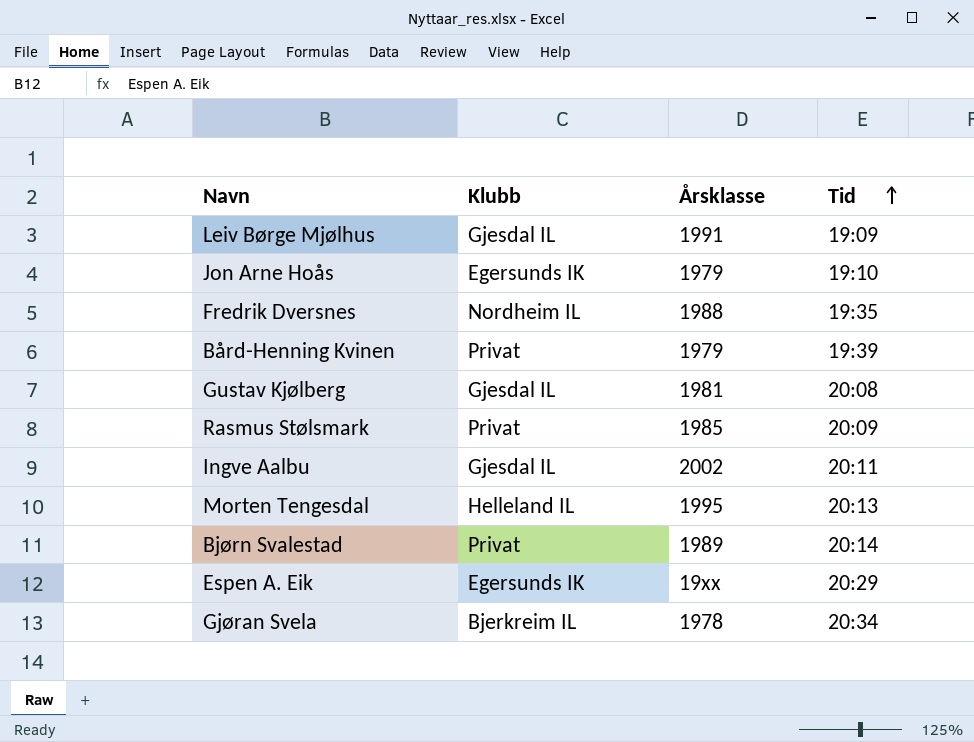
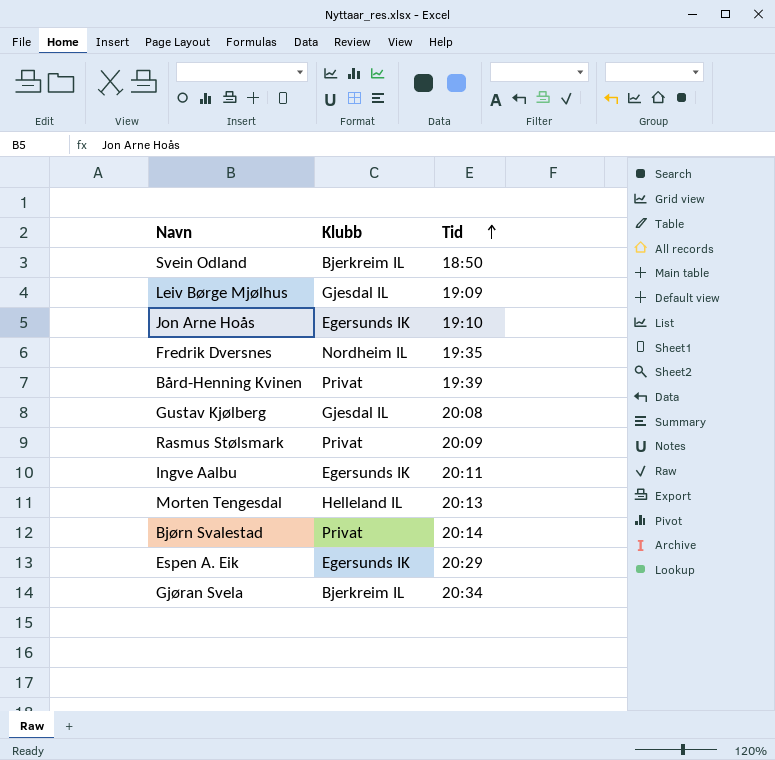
column Årsklasse | position: 3 -> none
row Svein Odland: none -> Bjerkreim IL | 18:50
Ingve Aalbu | Klubb: Gjesdal IL -> Egersunds IK

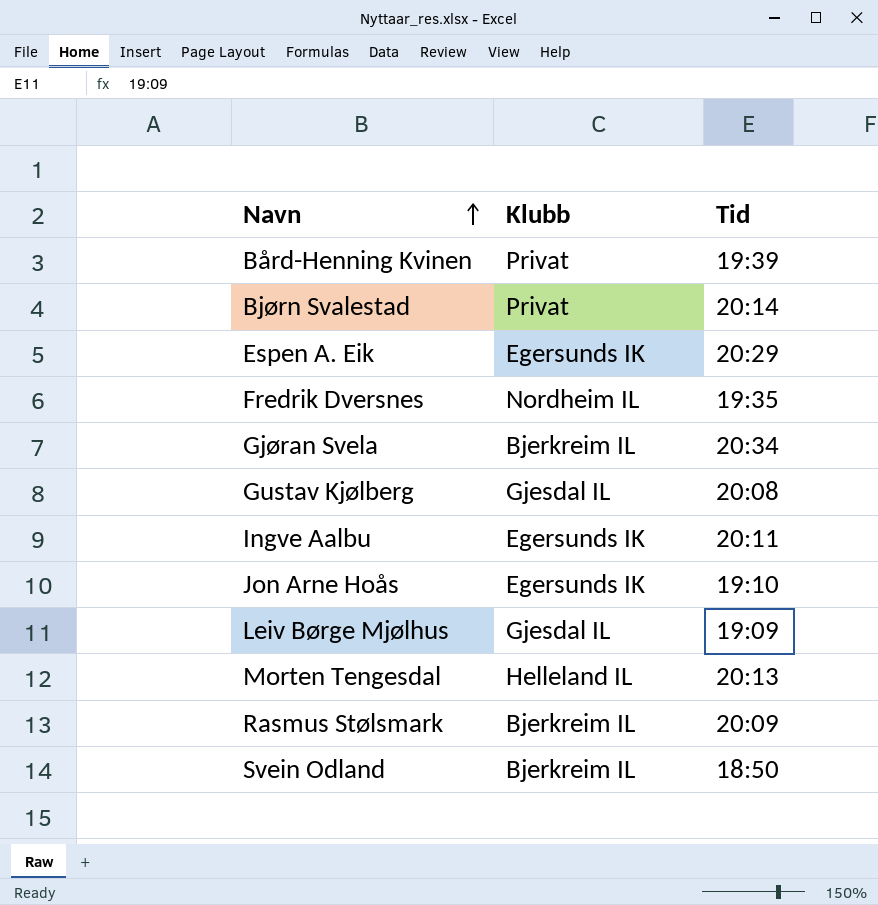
row order: Tid ascending -> Navn ascending
Rasmus Stølsmark | Klubb: Privat -> Bjerkreim IL

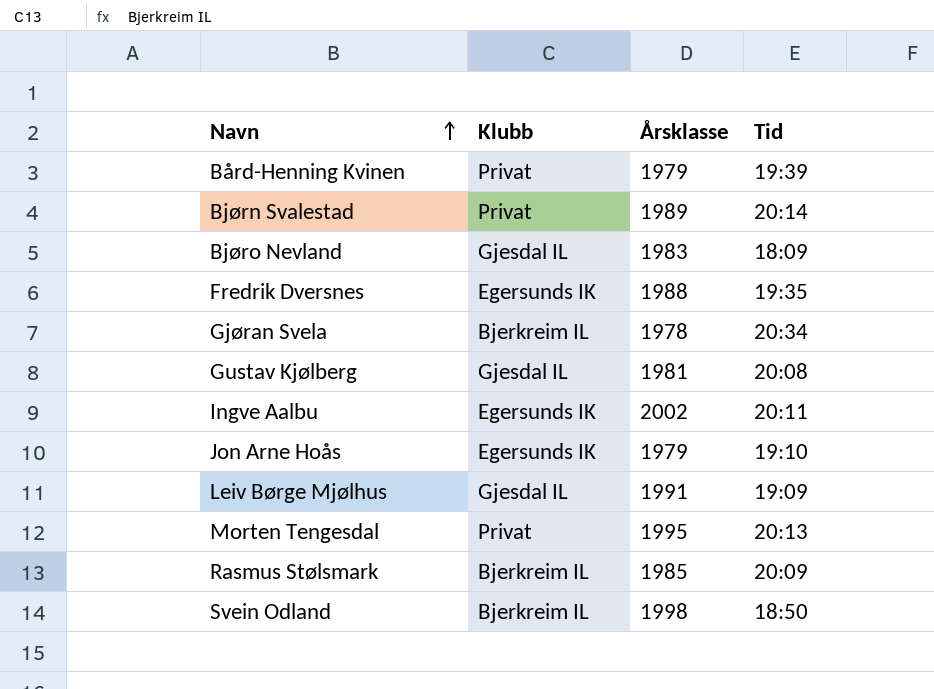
column Årsklasse | position: none -> 3
row Espen A. Eik: Egersunds IK | 20:29 -> none
row Bjøro Nevland: none -> Gjesdal IL | 1983 | 18:09
Fredrik Dversnes | Klubb: Nordheim IL -> Egersunds IK
Morten Tengesdal | Klubb: Helleland IL -> Privat

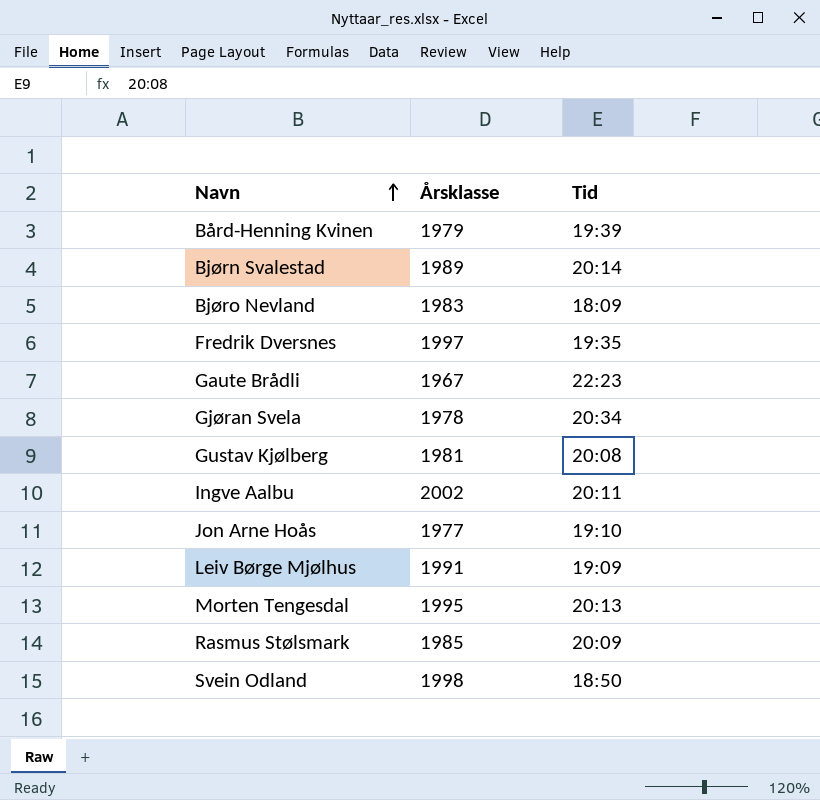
column Klubb | position: 2 -> none
Fredrik Dversnes | Årsklasse: 1988 -> 1997
row Gaute Brådli: none -> 1967 | 22:23
Jon Arne Hoås | Årsklasse: 1979 -> 1977

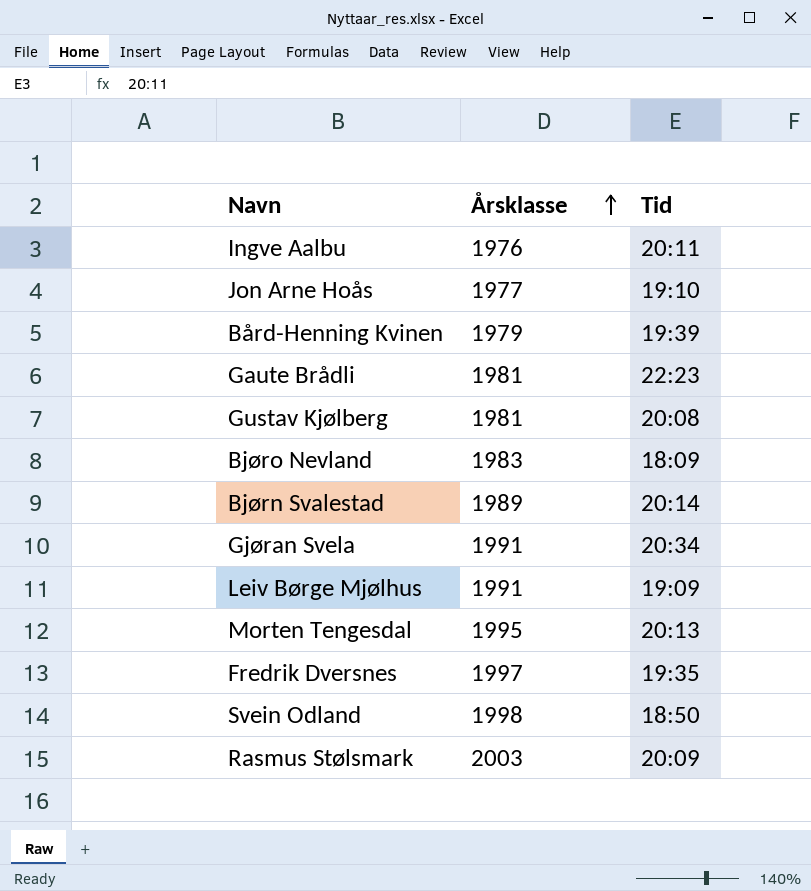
row order: Navn ascending -> Årsklasse ascending
Ingve Aalbu | Årsklasse: 2002 -> 1976
Gaute Brådli | Årsklasse: 1967 -> 1981
Gjøran Svela | Årsklasse: 1978 -> 1991
Rasmus Stølsmark | Årsklasse: 1985 -> 2003

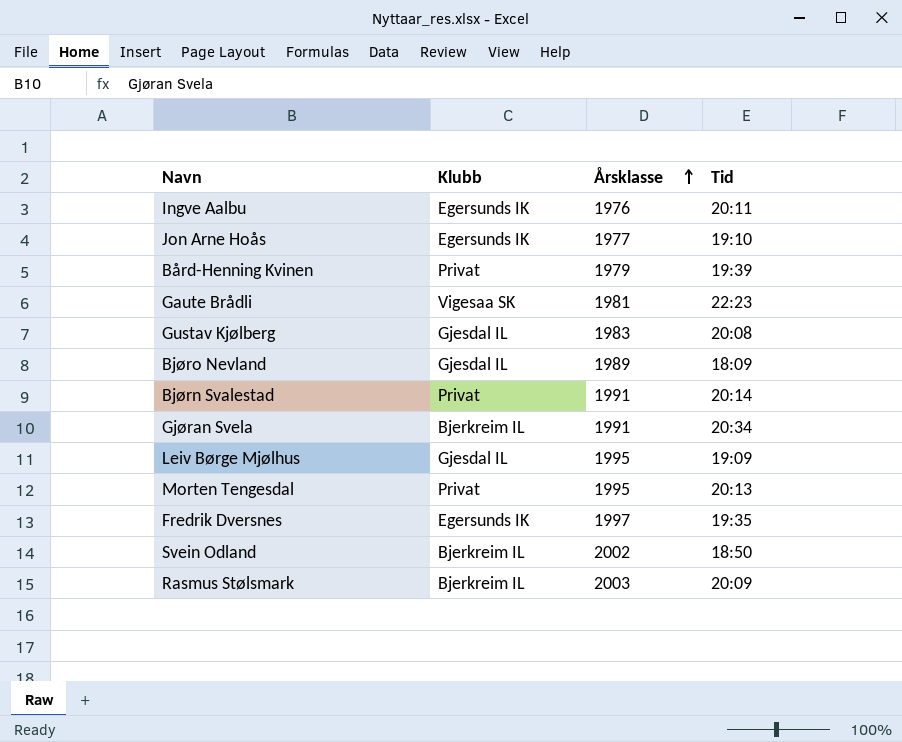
column Klubb | position: none -> 2
Gustav Kjølberg | Årsklasse: 1981 -> 1983
Bjøro Nevland | Årsklasse: 1983 -> 1989
Bjørn Svalestad | Årsklasse: 1989 -> 1991
Leiv Børge Mjølhus | Årsklasse: 1991 -> 1995
Svein Odland | Årsklasse: 1998 -> 2002

